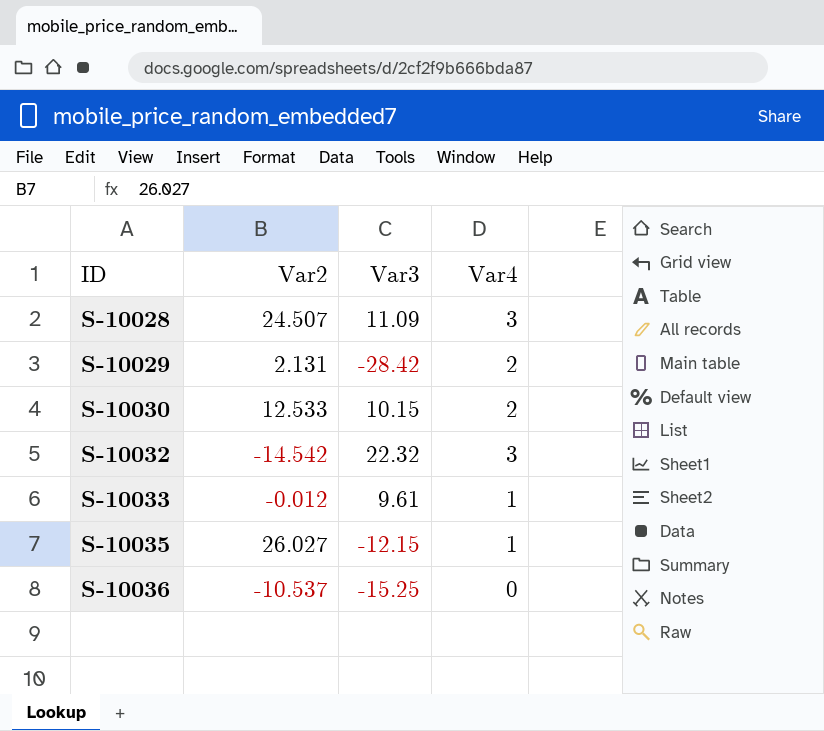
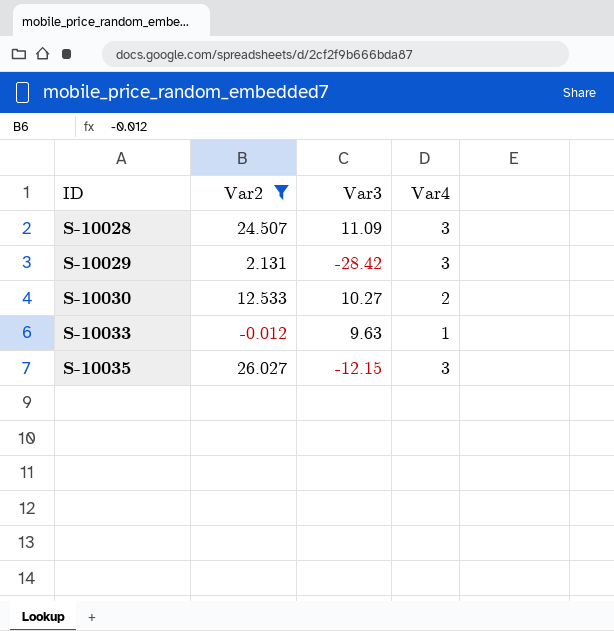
filter: none -> Var2 >= -0.012
S-10029 | Var4: 2 -> 3
S-10030 | Var3: 10.15 -> 10.27
S-10033 | Var3: 9.61 -> 9.63
S-10035 | Var4: 1 -> 3

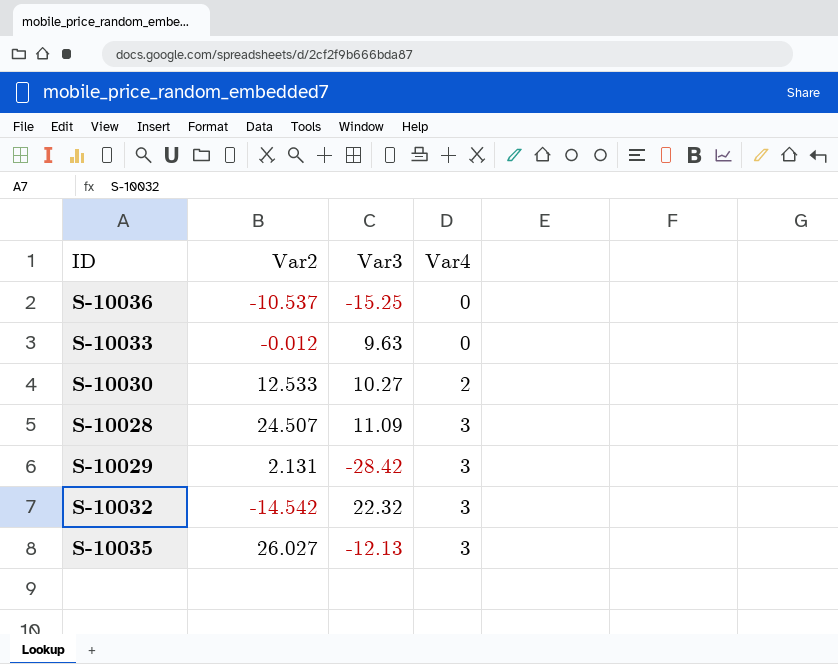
filter: Var2 >= -0.012 -> none
row order: ID ascending -> Var4 ascending
S-10033 | Var4: 1 -> 0
S-10035 | Var3: -12.15 -> -12.13

